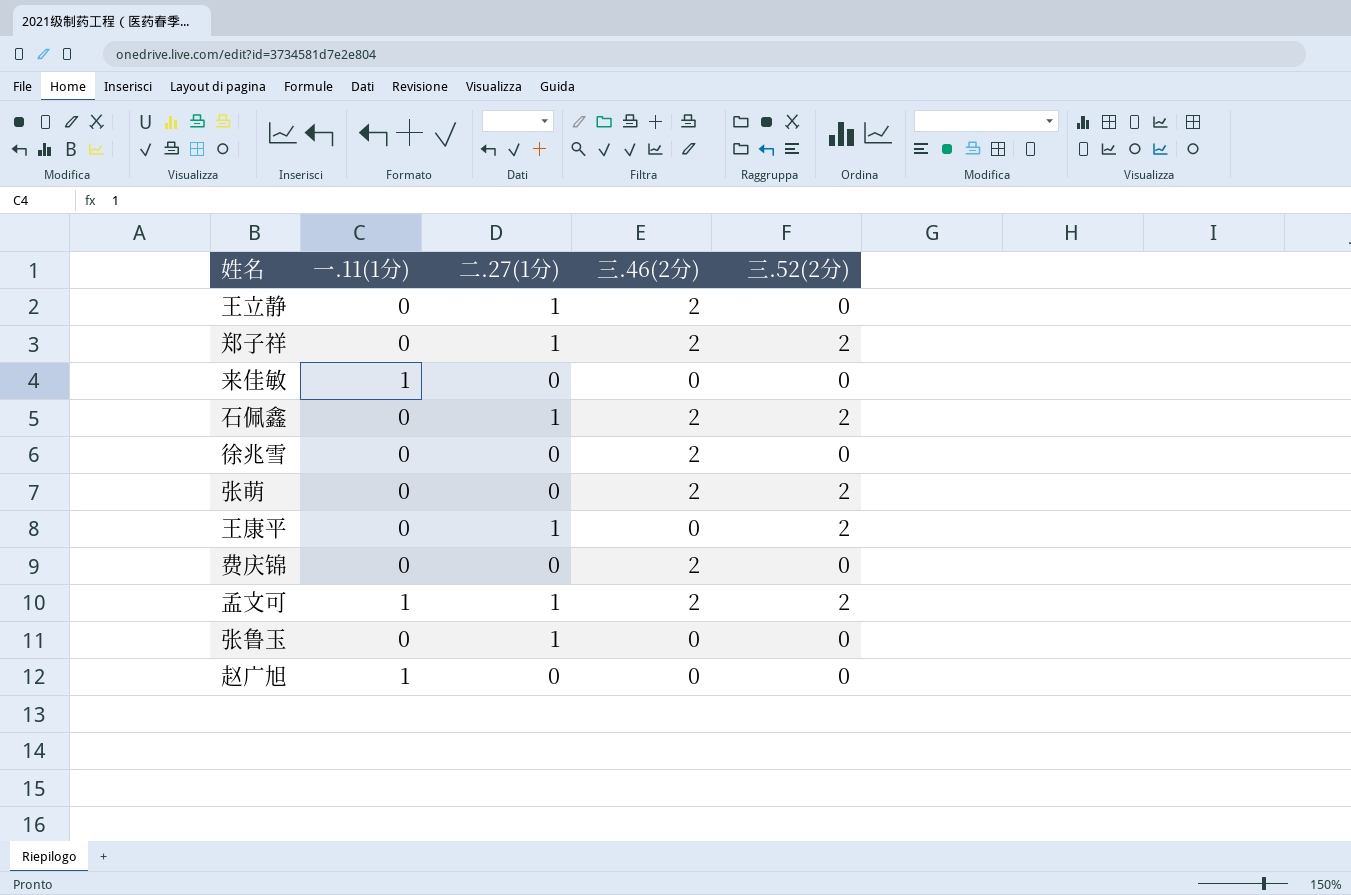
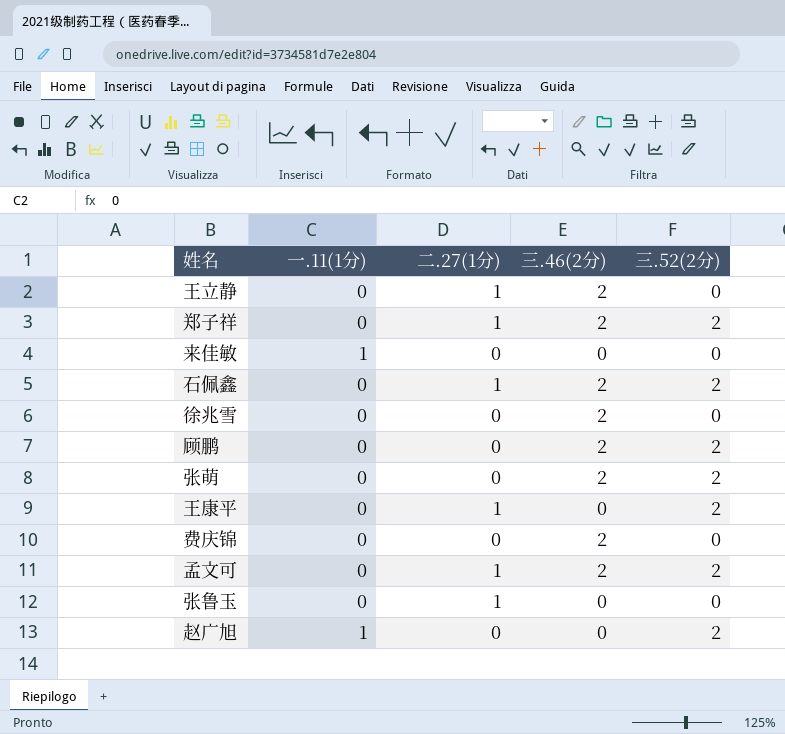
row 顾鹏: none -> 0 | 0 | 2 | 2
孟文可 | 一.11(1分): 1 -> 0
赵广旭 | 三.52(2分): 0 -> 2

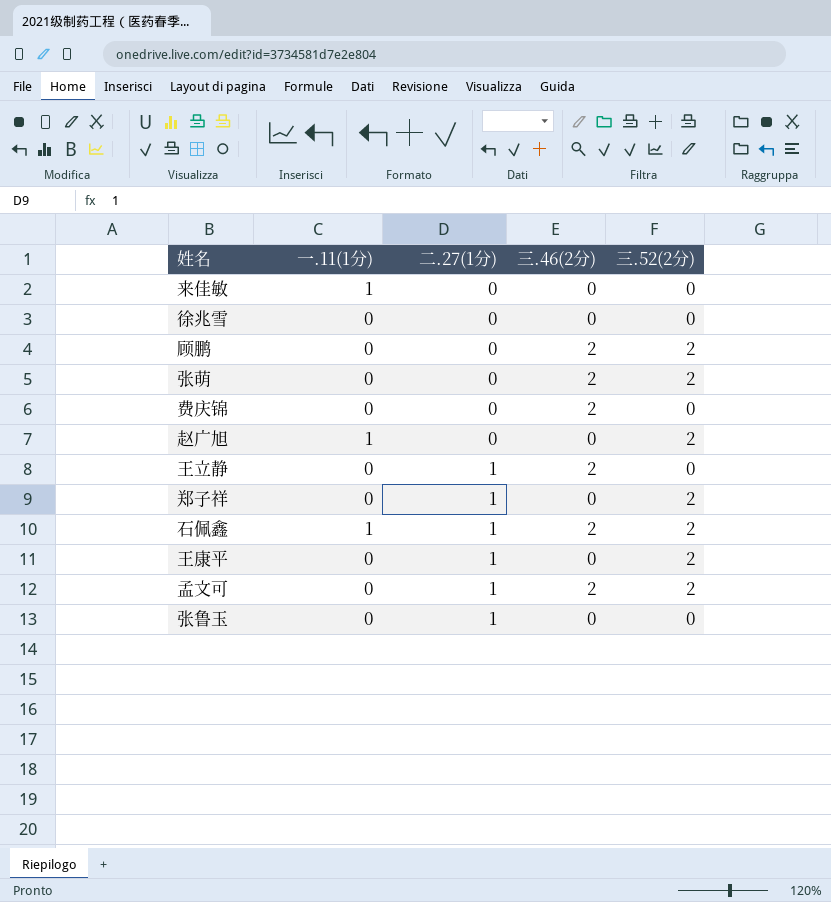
row order: none -> 二.27(1分) ascending
徐兆雪 | 三.46(2分): 2 -> 0
郑子祥 | 三.46(2分): 2 -> 0
石佩鑫 | 一.11(1分): 0 -> 1

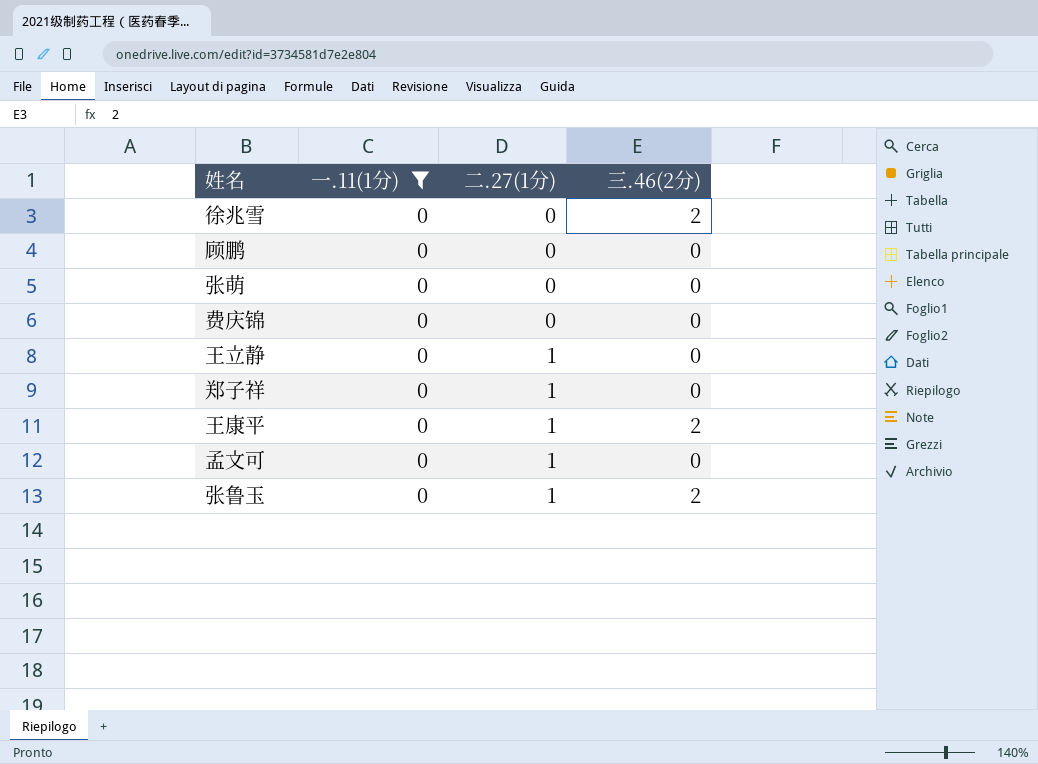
filter: none -> 一.11(1分) = 0
column 三.52(2分) | position: 5 -> none
徐兆雪 | 三.46(2分): 0 -> 2
顾鹏 | 三.46(2分): 2 -> 0
张萌 | 三.46(2分): 2 -> 0
费庆锦 | 三.46(2分): 2 -> 0
王立静 | 三.46(2分): 2 -> 0
王康平 | 三.46(2分): 0 -> 2
孟文可 | 三.46(2分): 2 -> 0
张鲁玉 | 三.46(2分): 0 -> 2

